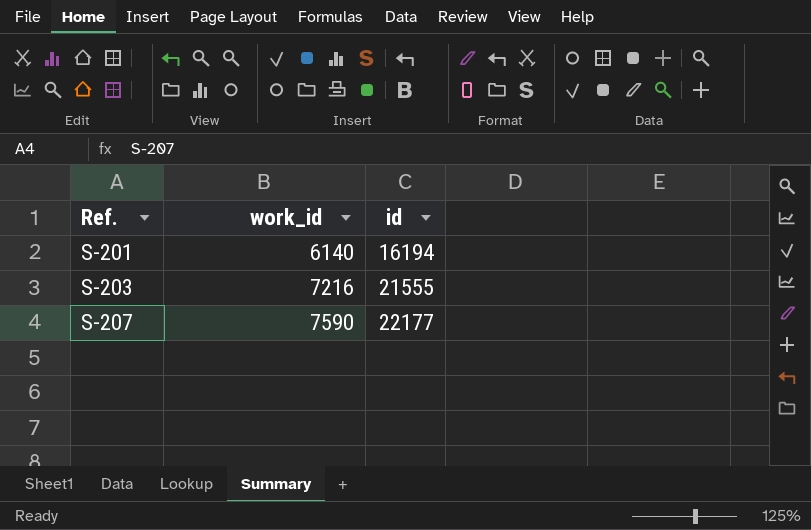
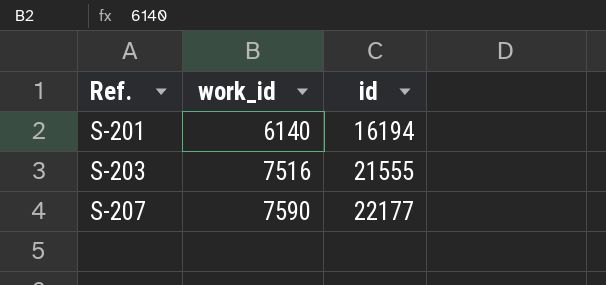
S-203 | work_id: 7216 -> 7516

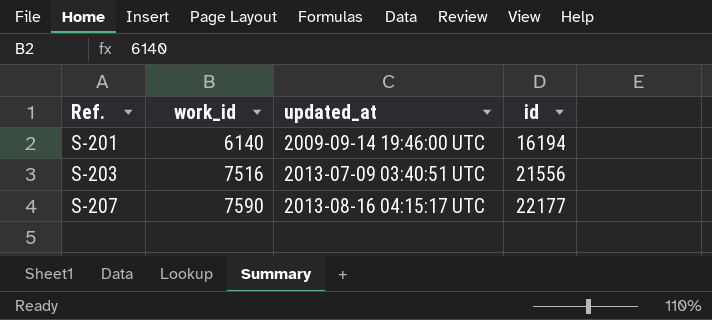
column updated_at | position: none -> 3
S-203 | id: 21555 -> 21556

